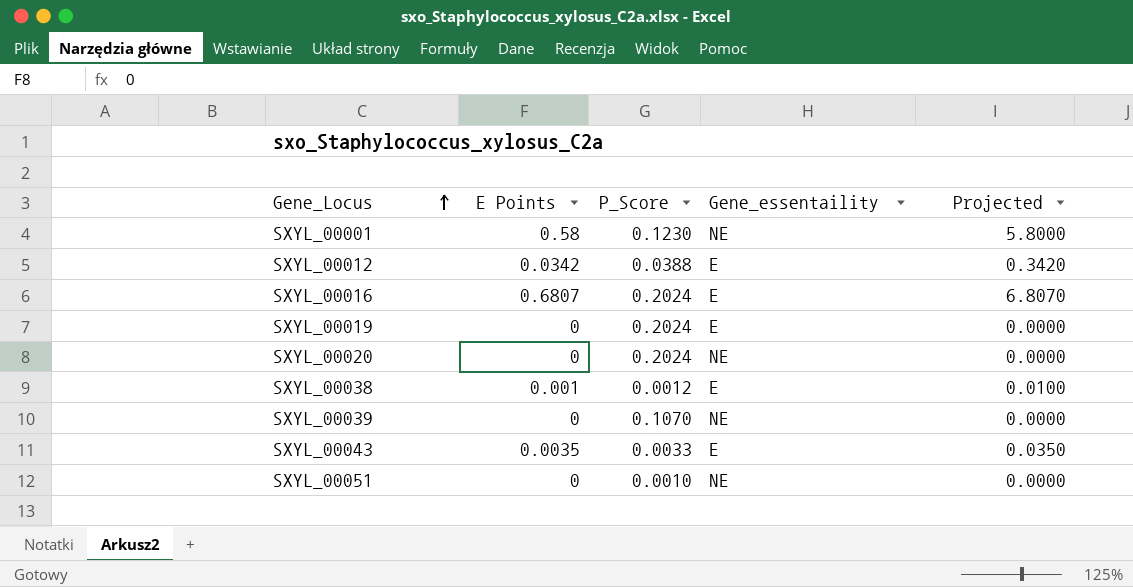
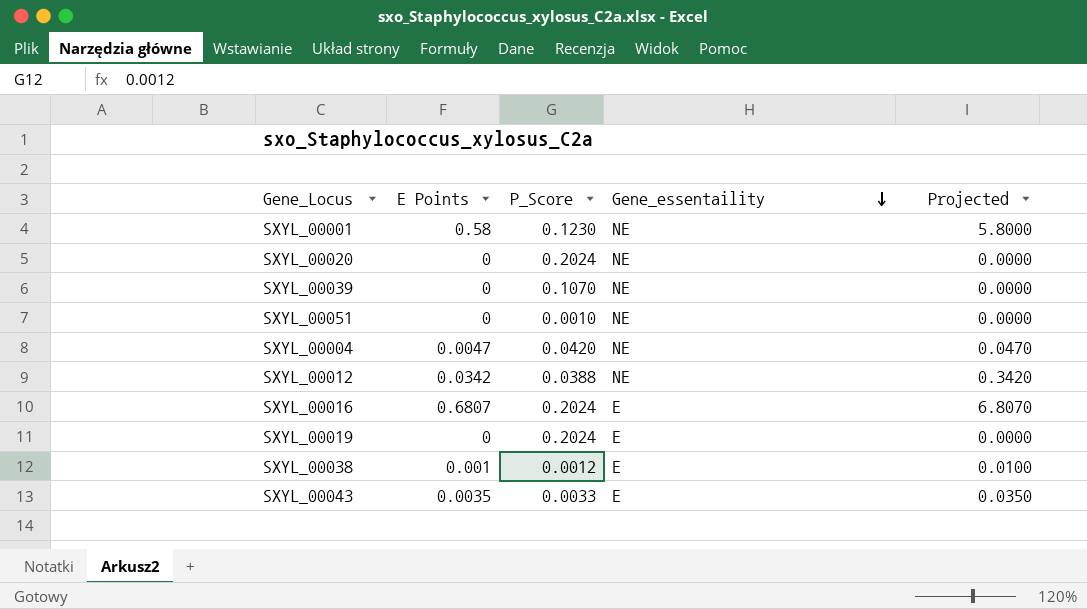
row order: Gene_Locus ascending -> Gene_essentaility descending
row SXYL_00004: none -> 0.0047 | 0.0420 | NE | 0.0470
SXYL_00012 | Gene_essentaility: E -> NE

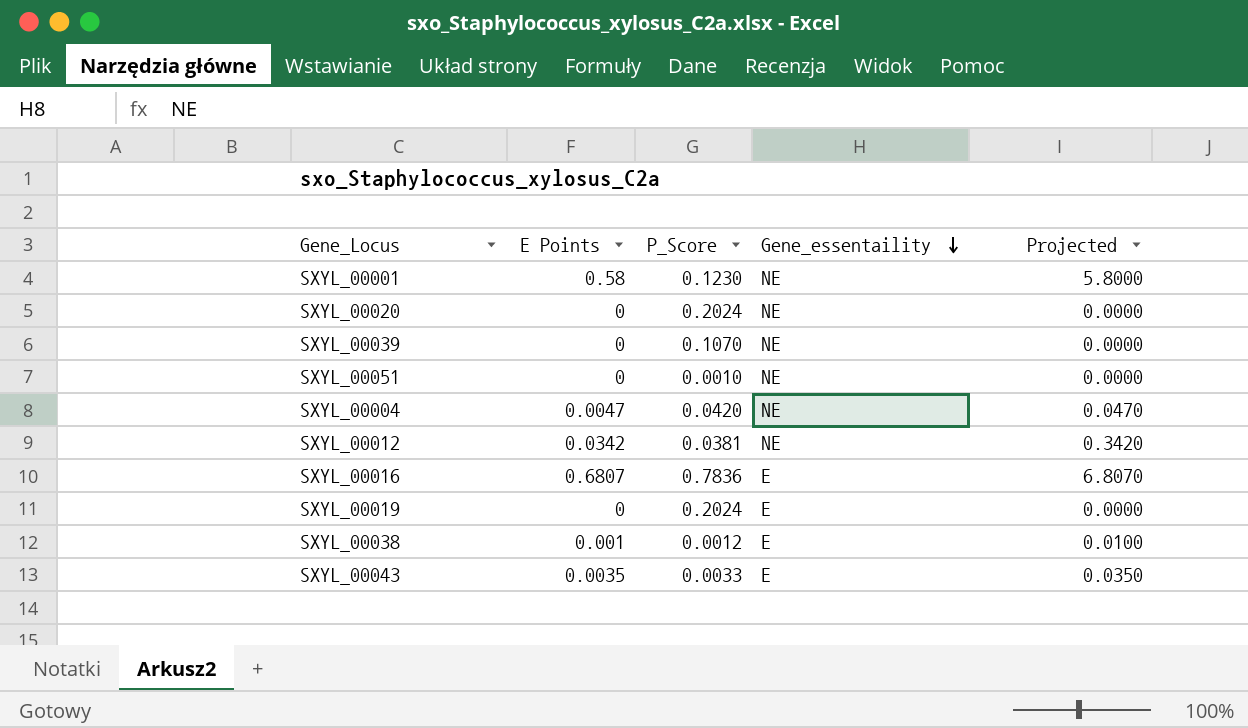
SXYL_00012 | P_Score: 0.0388 -> 0.0381
SXYL_00016 | P_Score: 0.2024 -> 0.7836

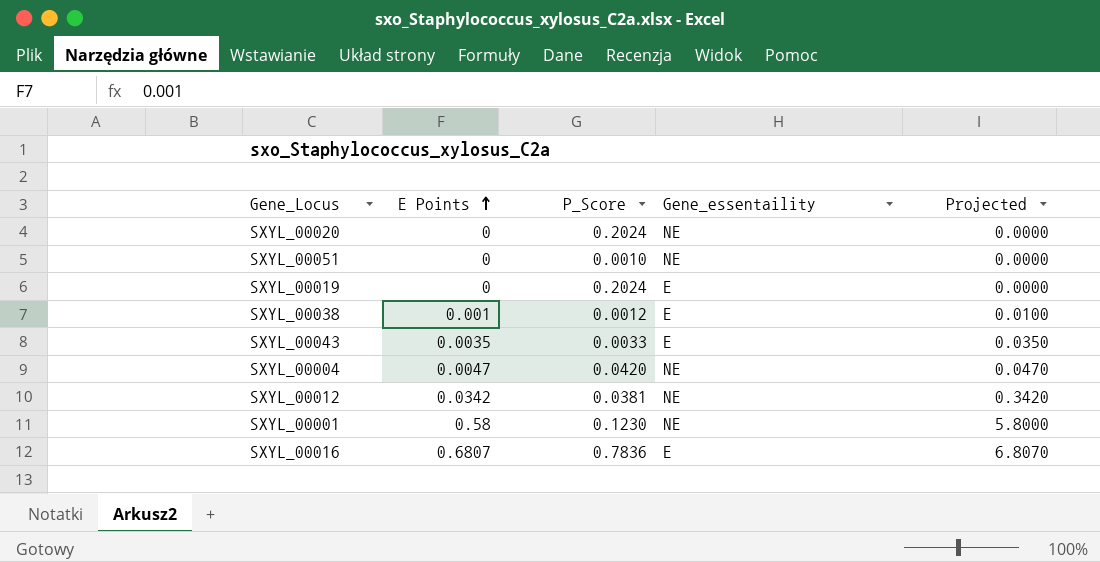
row order: Gene_essentaility descending -> E Points ascending
row SXYL_00039: 0 | 0.1070 | NE | 0.0000 -> none

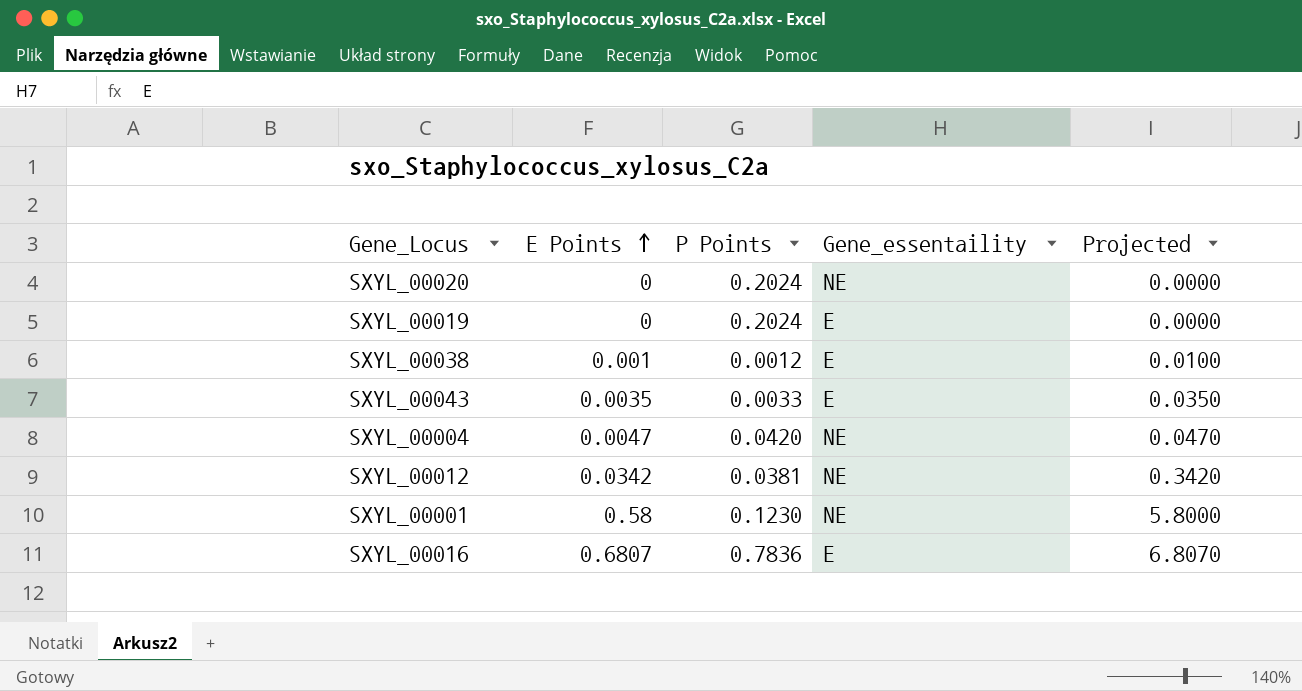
column name: P_Score -> P Points
row SXYL_00051: 0 | 0.0010 | NE | 0.0000 -> none

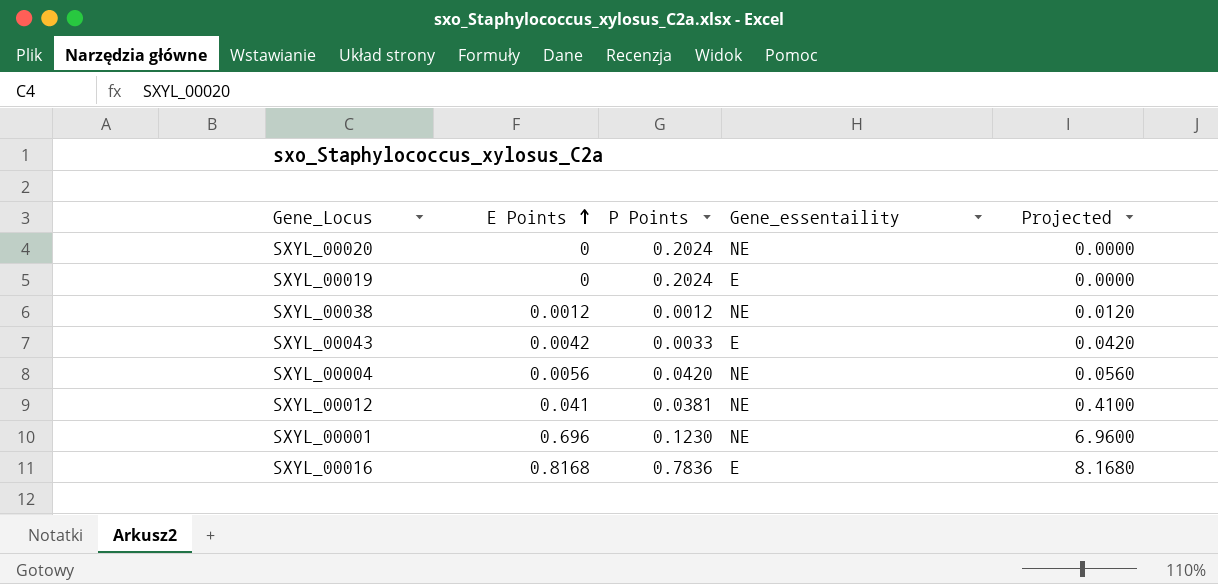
SXYL_00038 | E Points: 0.001 -> 0.0012
SXYL_00038 | Gene_essentaility: E -> NE
SXYL_00038 | Projected: 0.0100 -> 0.0120
SXYL_00043 | E Points: 0.0035 -> 0.0042
SXYL_00043 | Projected: 0.0350 -> 0.0420
SXYL_00004 | E Points: 0.0047 -> 0.0056
SXYL_00004 | Projected: 0.0470 -> 0.0560
SXYL_00012 | E Points: 0.0342 -> 0.041
SXYL_00012 | Projected: 0.3420 -> 0.4100
SXYL_00001 | E Points: 0.58 -> 0.696
SXYL_00001 | Projected: 5.8000 -> 6.9600
SXYL_00016 | E Points: 0.6807 -> 0.8168
SXYL_00016 | Projected: 6.8070 -> 8.1680

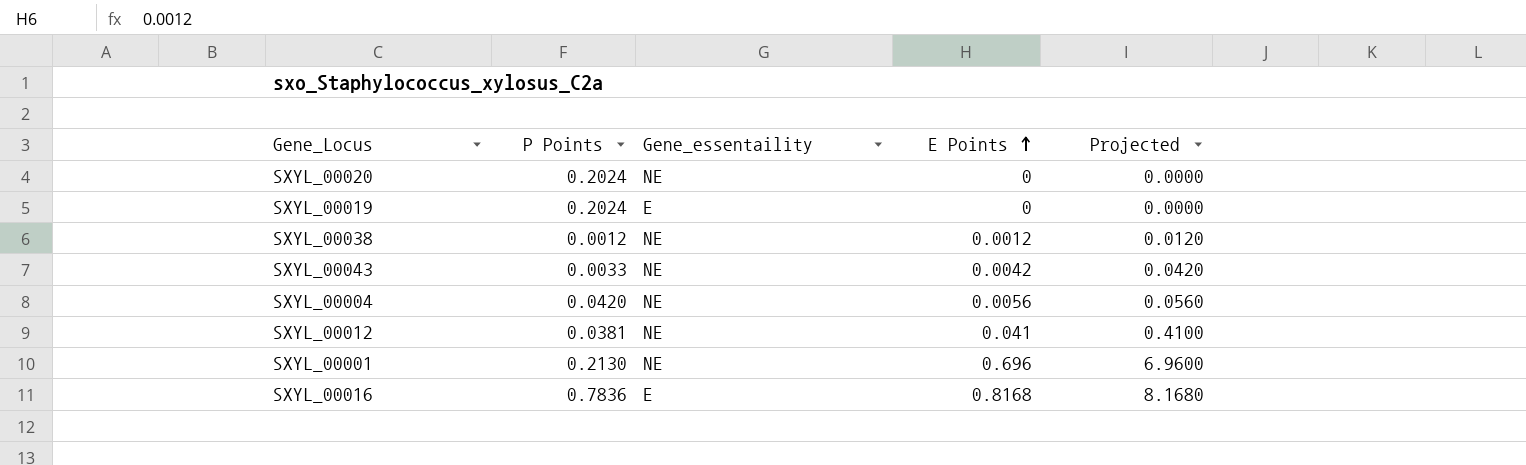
column E Points | position: 2 -> 4
SXYL_00043 | Gene_essentaility: E -> NE
SXYL_00001 | P Points: 0.1230 -> 0.2130

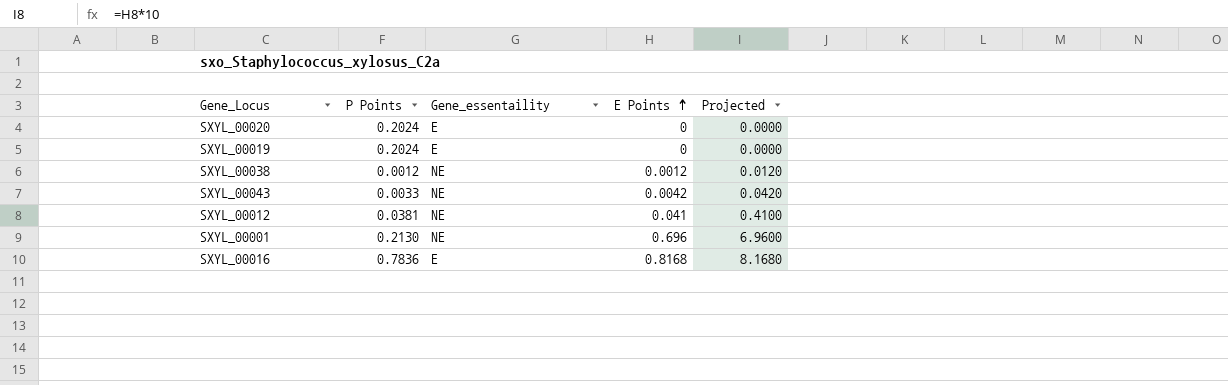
row SXYL_00004: 0.0420 | NE | 0.0056 | 0.0560 -> none
SXYL_00020 | Gene_essentaility: NE -> E

